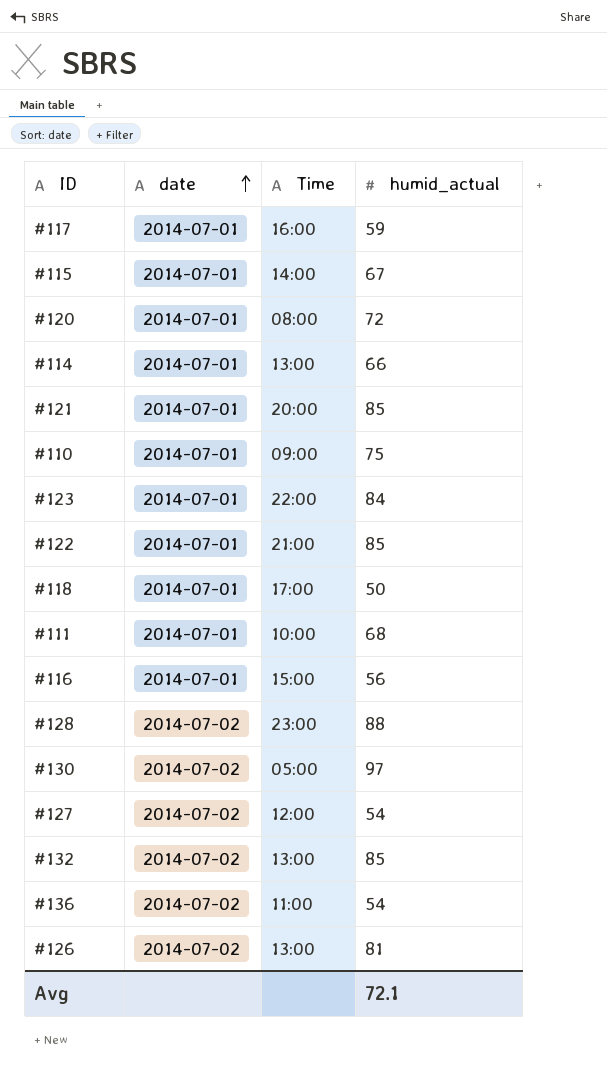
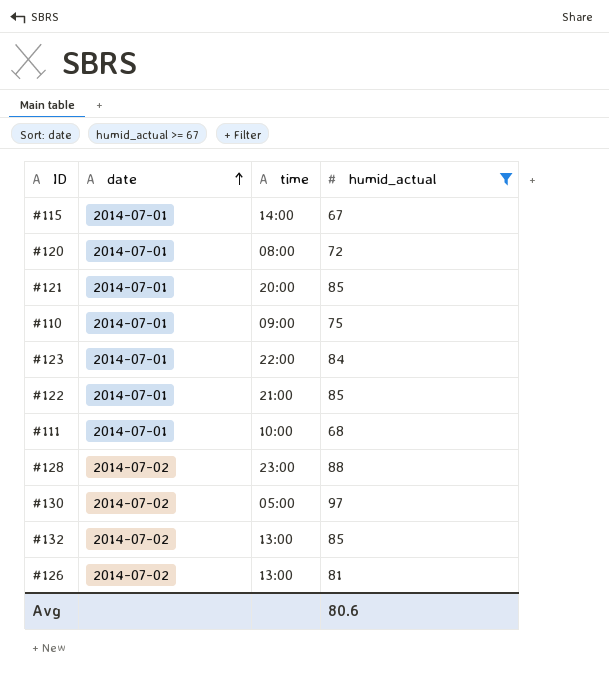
filter: none -> humid_actual >= 67
column name: Time -> time
Avg | humid_actual: 72.1 -> 80.6

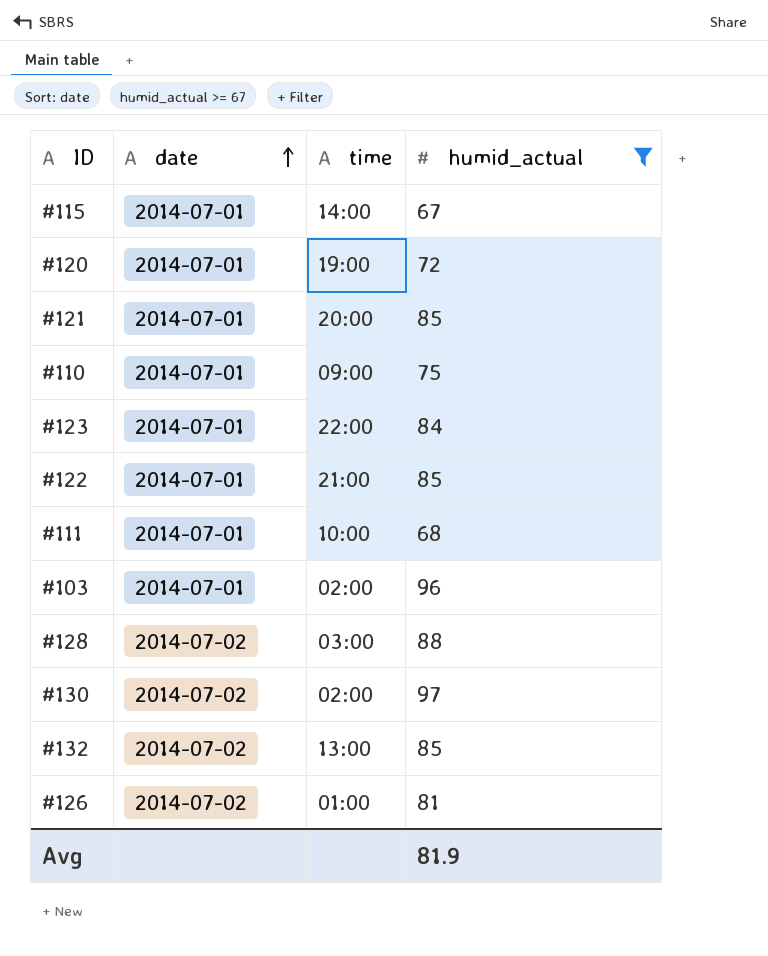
#120 | time: 08:00 -> 19:00
row #103: none -> 2014-07-01 | 02:00 | 96
#128 | time: 23:00 -> 03:00
#130 | time: 05:00 -> 02:00
#126 | time: 13:00 -> 01:00
Avg | humid_actual: 80.6 -> 81.9

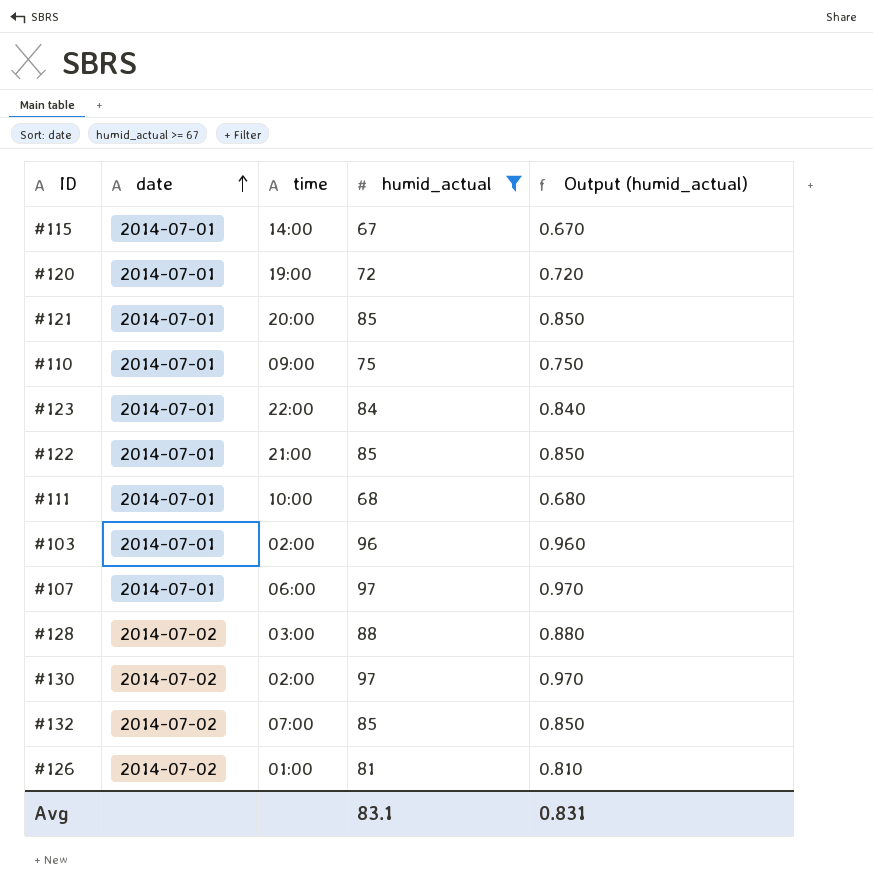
column Output (humid_actual) | formula: none -> [humid_actual] * 0.01
row #107: none -> 2014-07-01 | 06:00 | 97 | 0.970
#132 | time: 13:00 -> 07:00
Avg | humid_actual: 81.9 -> 83.1

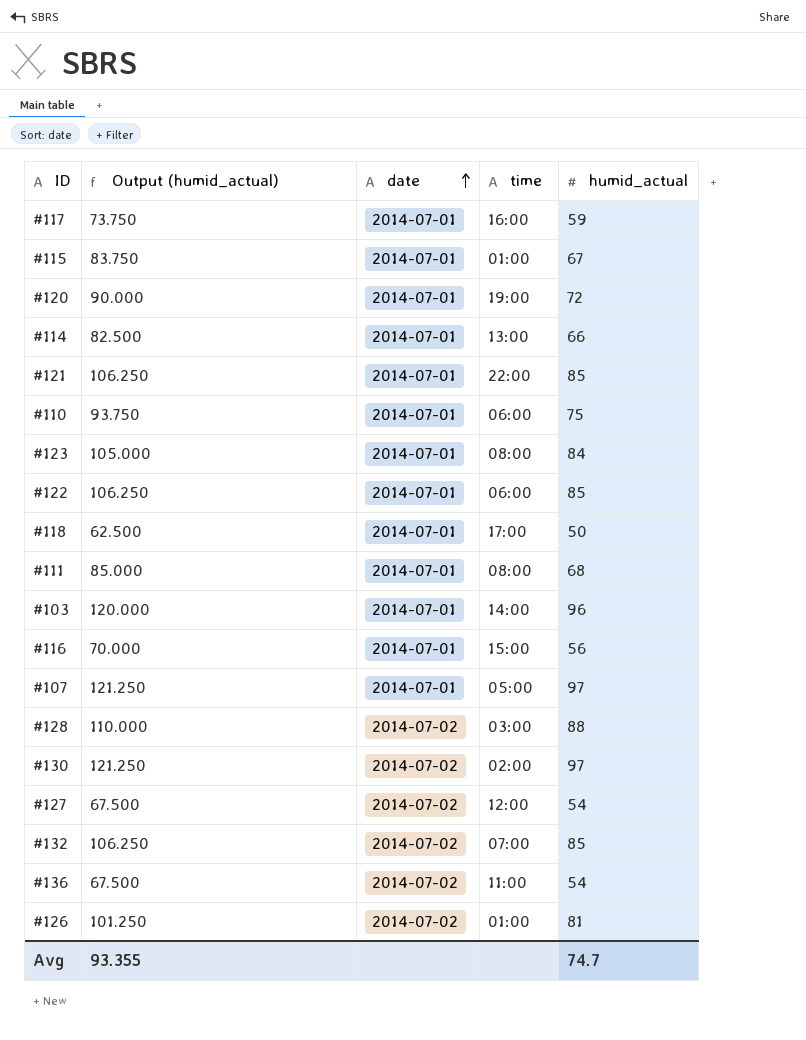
filter: humid_actual >= 67 -> none
column Output (humid_actual) | formula: [humid_actual] * 0.01 -> [humid_actual] * 1.25
column Output (humid_actual) | position: 5 -> 2
#115 | time: 14:00 -> 01:00
#121 | time: 20:00 -> 22:00
#110 | time: 09:00 -> 06:00
#123 | time: 22:00 -> 08:00
#122 | time: 21:00 -> 06:00
#111 | time: 10:00 -> 08:00
#103 | time: 02:00 -> 14:00
#107 | time: 06:00 -> 05:00
Avg | Output (humid_actual): 0.831 -> 93.355
Avg | humid_actual: 83.1 -> 74.7

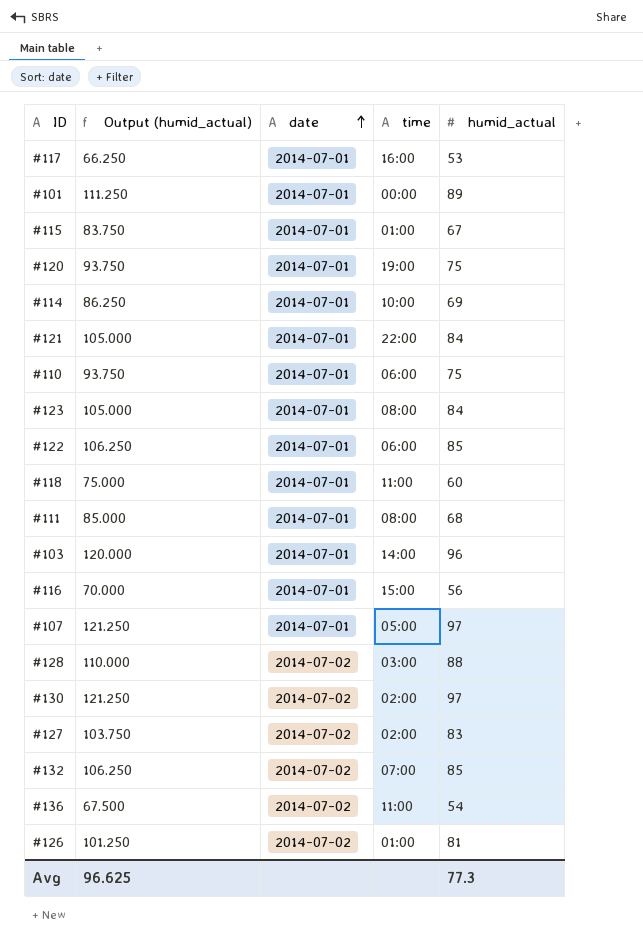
#117 | Output (humid_actual): 73.750 -> 66.250
#117 | humid_actual: 59 -> 53
row #101: none -> 111.250 | 2014-07-01 | 00:00 | 89
#120 | Output (humid_actual): 90.000 -> 93.750
#120 | humid_actual: 72 -> 75
#114 | Output (humid_actual): 82.500 -> 86.250
#114 | time: 13:00 -> 10:00
#114 | humid_actual: 66 -> 69
#121 | Output (humid_actual): 106.250 -> 105.000
#121 | humid_actual: 85 -> 84
#118 | Output (humid_actual): 62.500 -> 75.000
#118 | time: 17:00 -> 11:00
#118 | humid_actual: 50 -> 60
#127 | Output (humid_actual): 67.500 -> 103.750
#127 | time: 12:00 -> 02:00
#127 | humid_actual: 54 -> 83
Avg | Output (humid_actual): 93.355 -> 96.625
Avg | humid_actual: 74.7 -> 77.3

